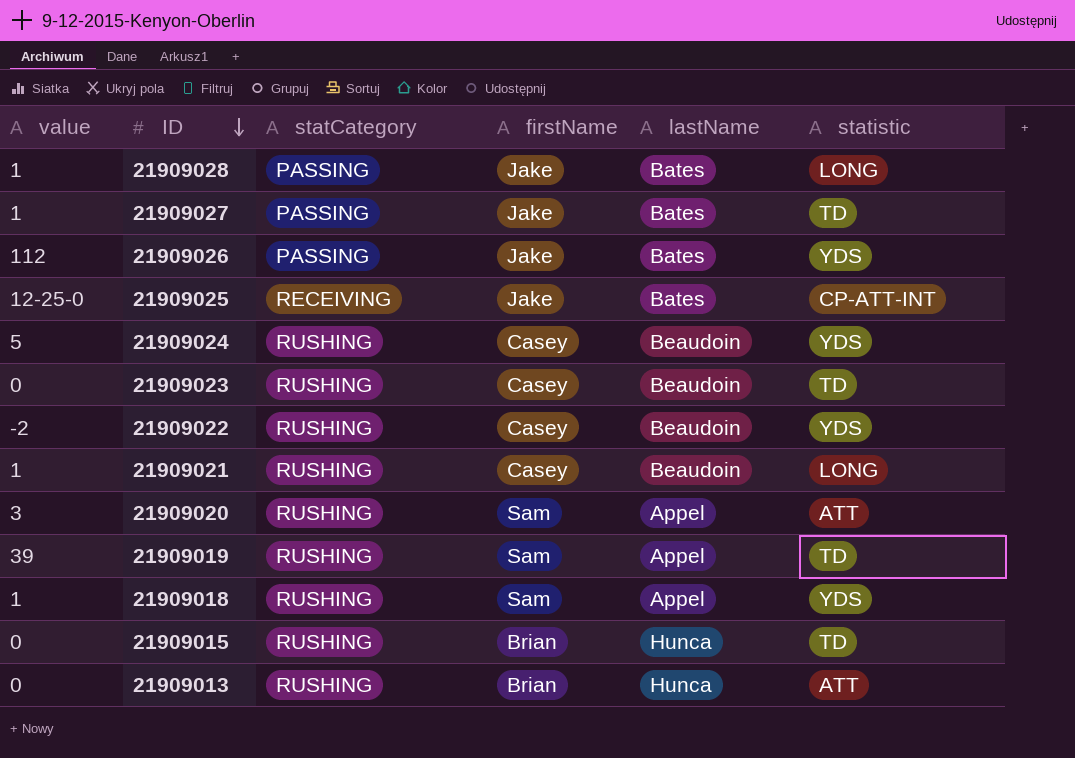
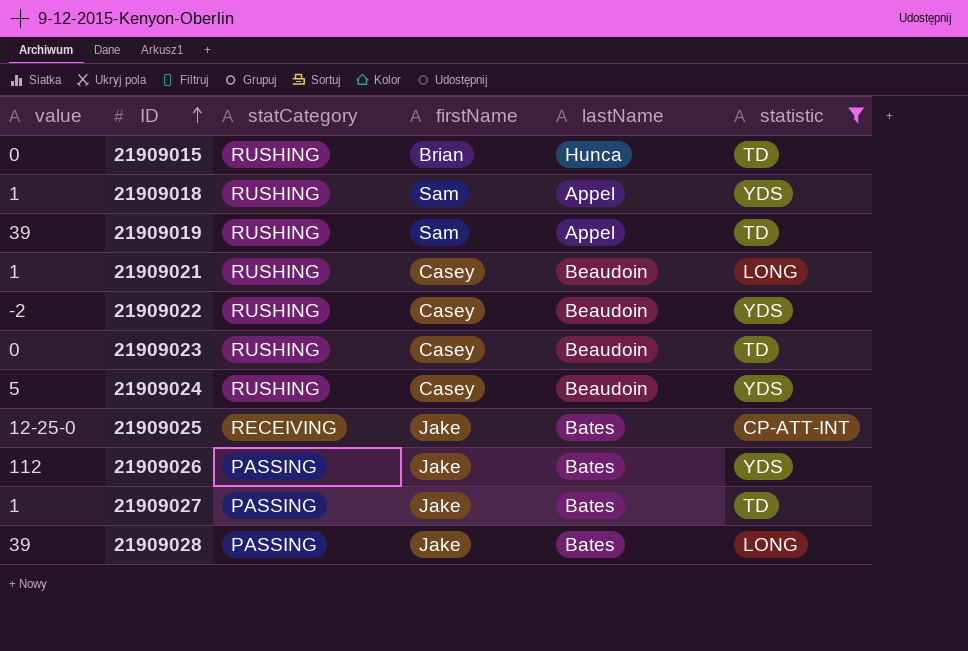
filter: none -> statistic != ATT
row order: ID descending -> ID ascending
21909028 | value: 1 -> 39

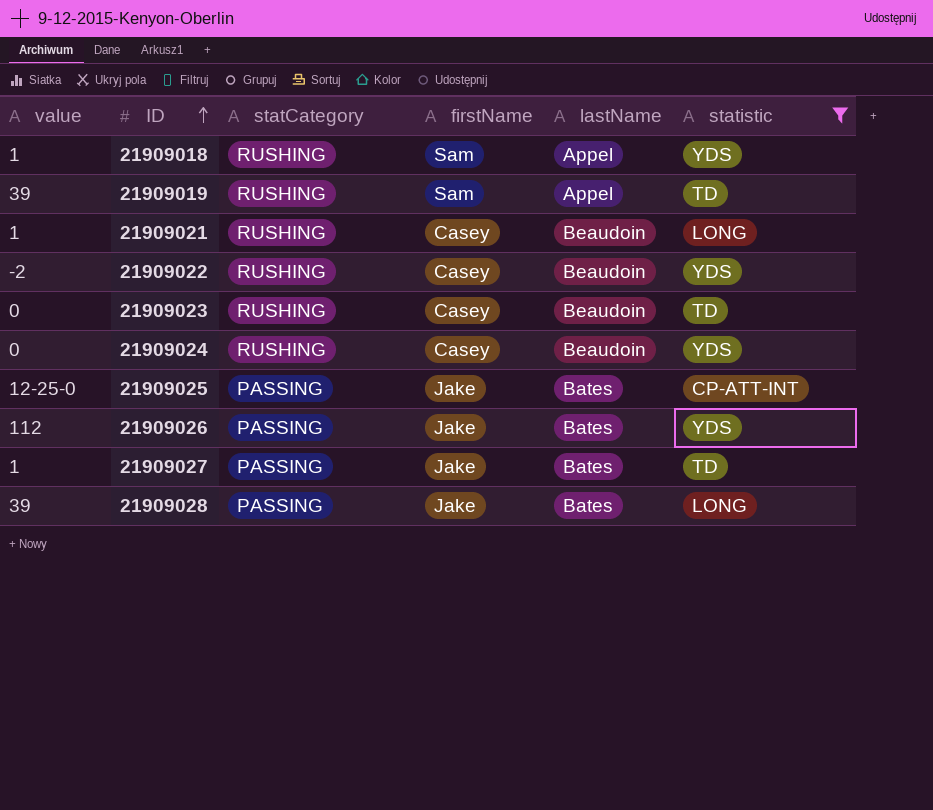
row 21909015: 0 | RUSHING | Brian | Hunca | TD -> none
21909024 | value: 5 -> 0
21909025 | statCategory: RECEIVING -> PASSING

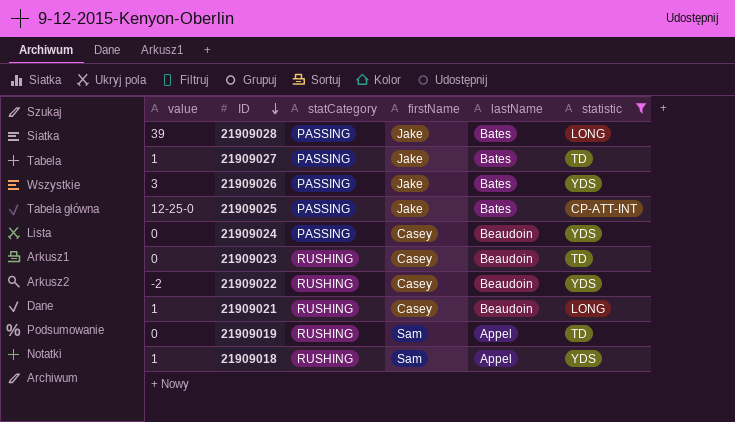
row order: ID ascending -> ID descending
21909026 | value: 112 -> 3
21909024 | statCategory: RUSHING -> PASSING
21909019 | value: 39 -> 0

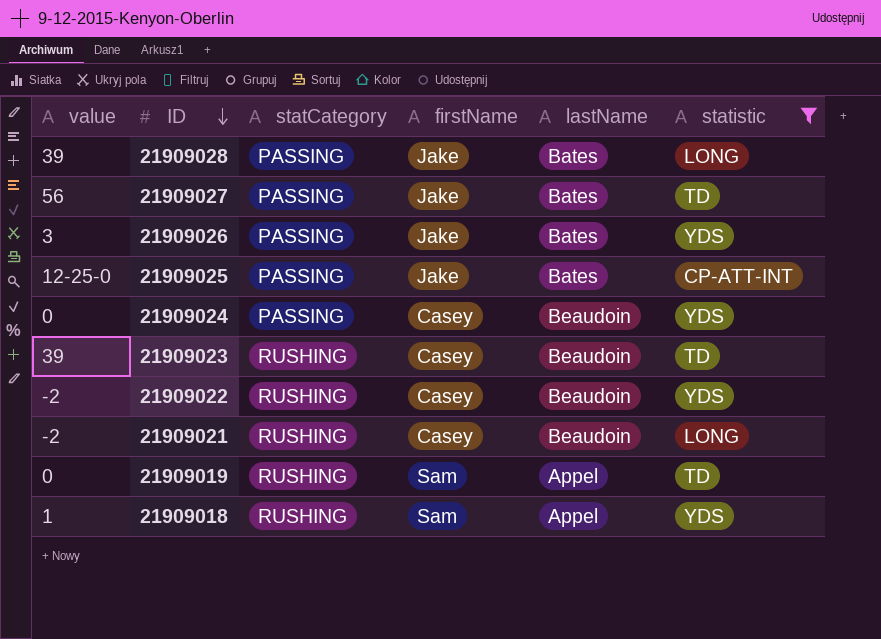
21909027 | value: 1 -> 56
21909023 | value: 0 -> 39
21909021 | value: 1 -> -2

